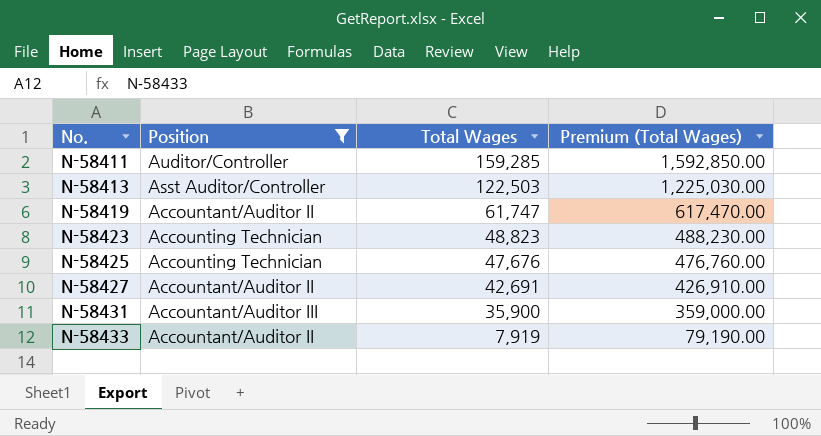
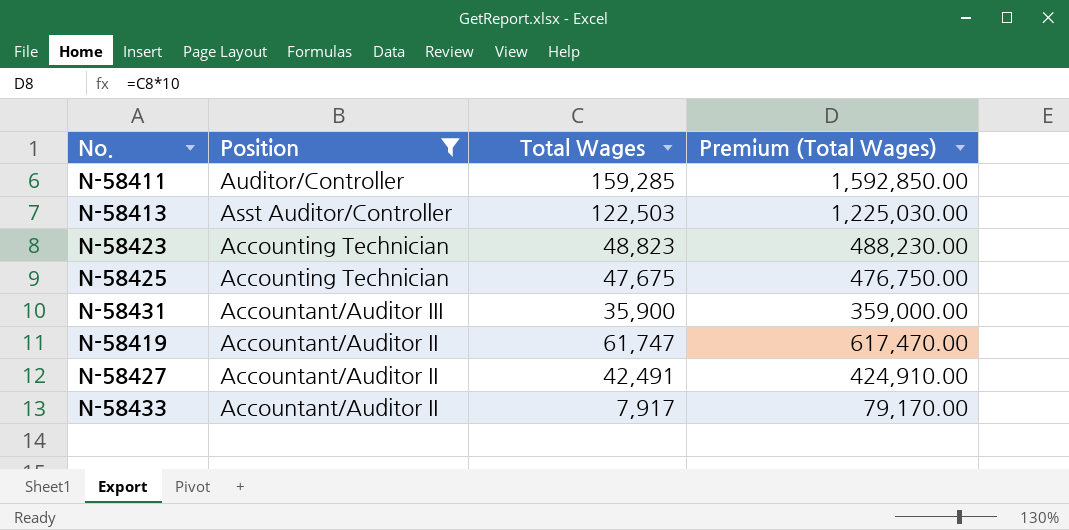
row order: No. ascending -> Position descending
N-58425 | Total Wages: 47,676 -> 47,675
N-58425 | Premium (Total Wages): 476,760.00 -> 476,750.00
N-58427 | Total Wages: 42,691 -> 42,491
N-58427 | Premium (Total Wages): 426,910.00 -> 424,910.00
N-58433 | Total Wages: 7,919 -> 7,917
N-58433 | Premium (Total Wages): 79,190.00 -> 79,170.00

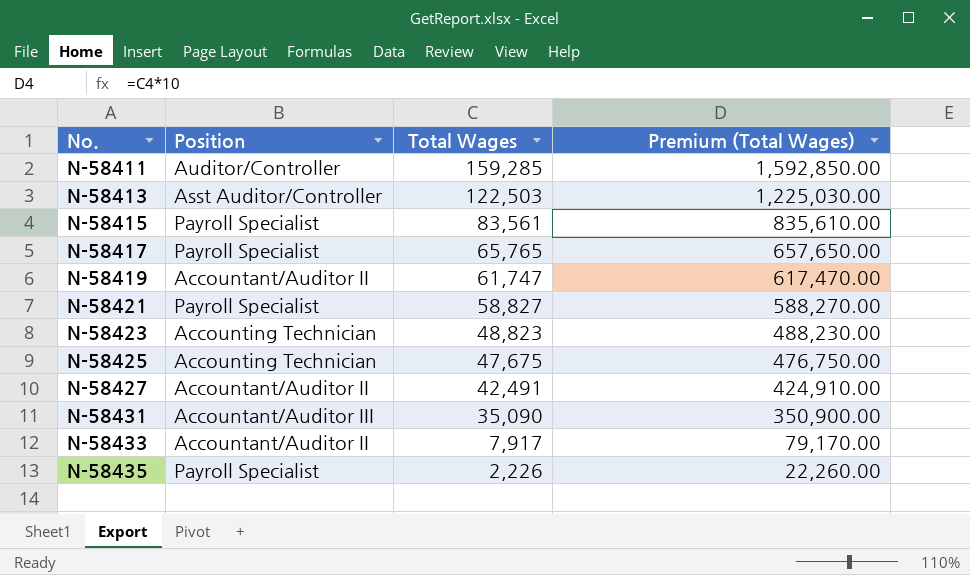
filter: Position != Payroll Specialist -> none
row order: Position descending -> No. ascending
N-58431 | Total Wages: 35,900 -> 35,090
N-58431 | Premium (Total Wages): 359,000.00 -> 350,900.00

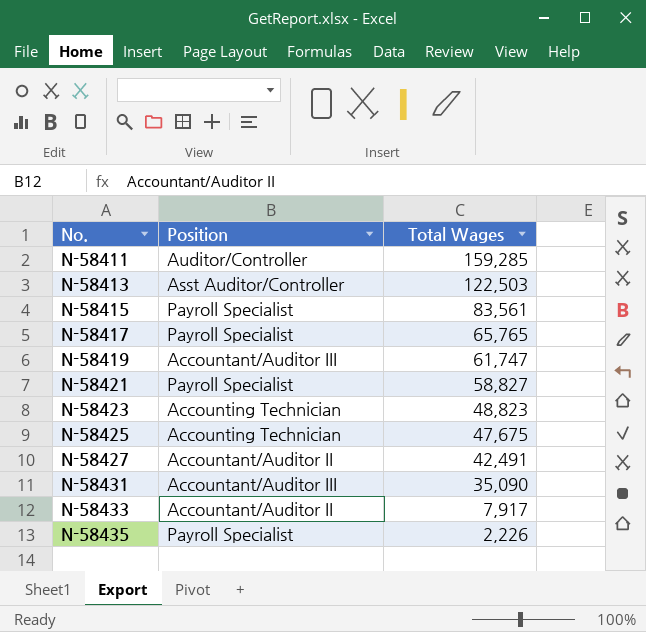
column Premium (Total Wages) | formula: [Total Wages] * 10 -> none
N-58419 | Position: Accountant/Auditor II -> Accountant/Auditor III

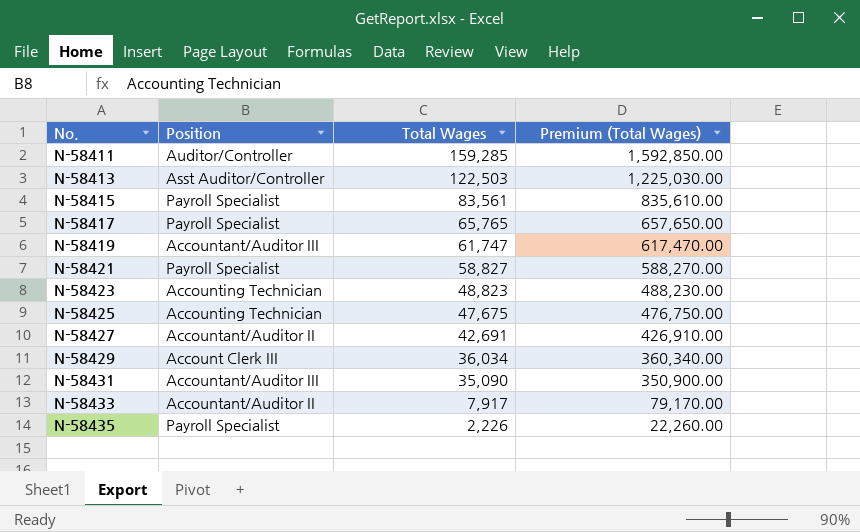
column Premium (Total Wages) | formula: none -> [Total Wages] * 10
N-58427 | Total Wages: 42,491 -> 42,691
row N-58429: none -> Account Clerk III | 36,034 | 360,340.00

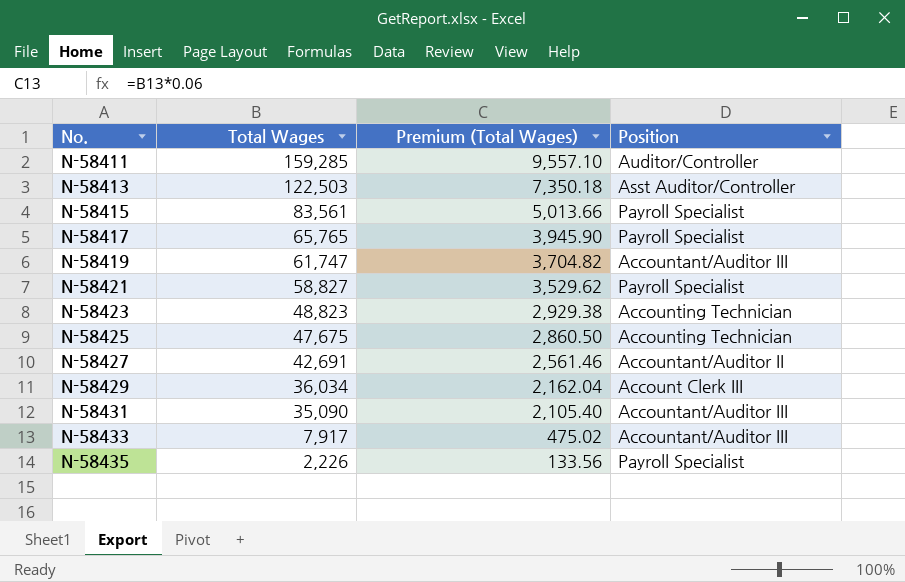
column Premium (Total Wages) | formula: [Total Wages] * 10 -> [Total Wages] * 0.06
column Position | position: 2 -> 4
N-58433 | Position: Accountant/Auditor II -> Accountant/Auditor III

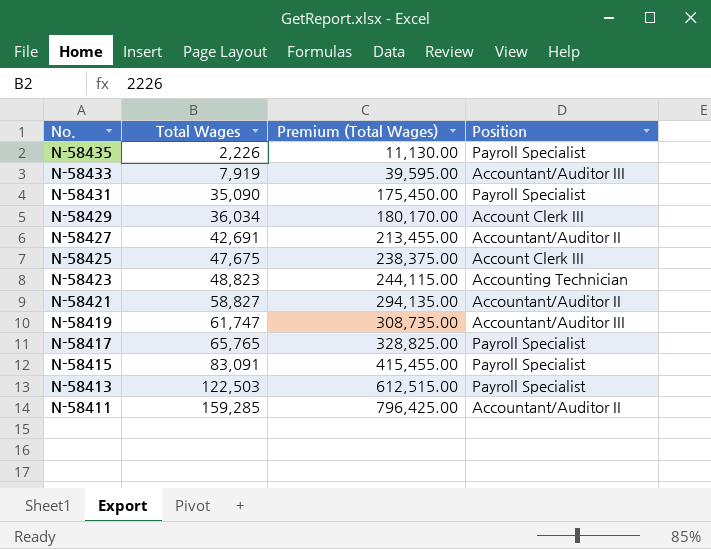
row order: No. ascending -> No. descending
column Premium (Total Wages) | formula: [Total Wages] * 0.06 -> [Total Wages] * 5
N-58433 | Total Wages: 7,917 -> 7,919
N-58431 | Position: Accountant/Auditor III -> Payroll Specialist
N-58425 | Position: Accounting Technician -> Account Clerk III
N-58421 | Position: Payroll Specialist -> Accountant/Auditor II
N-58415 | Total Wages: 83,561 -> 83,091
N-58413 | Position: Asst Auditor/Controller -> Payroll Specialist
N-58411 | Position: Auditor/Controller -> Accountant/Auditor II

